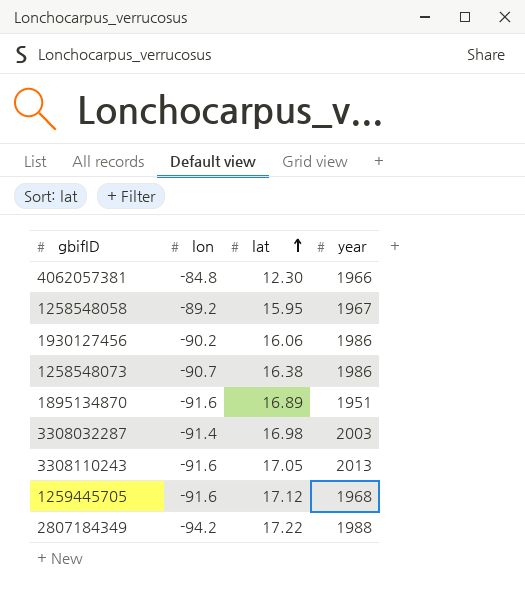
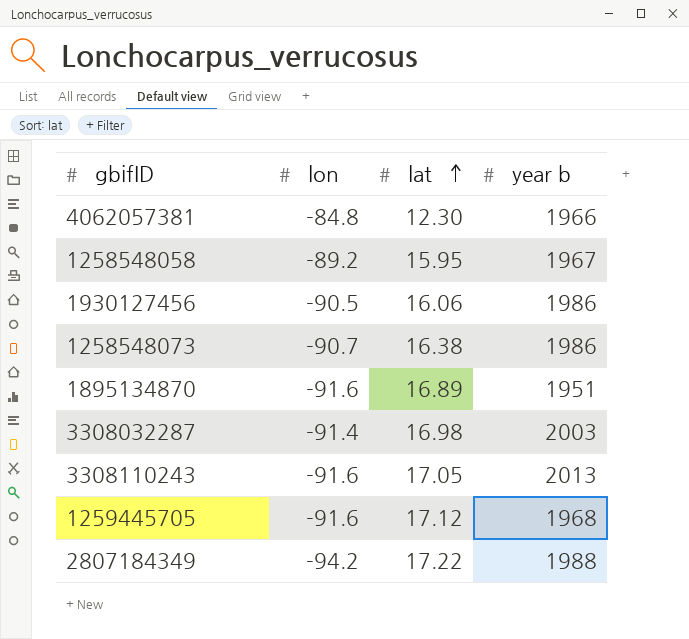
column name: year -> year b
1930127456 | lon: -90.2 -> -90.5

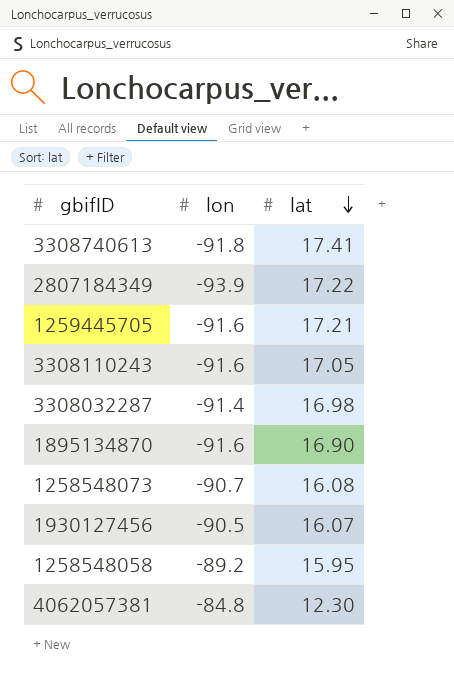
row order: lat ascending -> lat descending
column year b | position: 4 -> none
row 3308740613: none -> -91.8 | 17.41
2807184349 | lon: -94.2 -> -93.9
1259445705 | lat: 17.12 -> 17.21
1895134870 | lat: 16.89 -> 16.90
1258548073 | lat: 16.38 -> 16.08
1930127456 | lat: 16.06 -> 16.07

